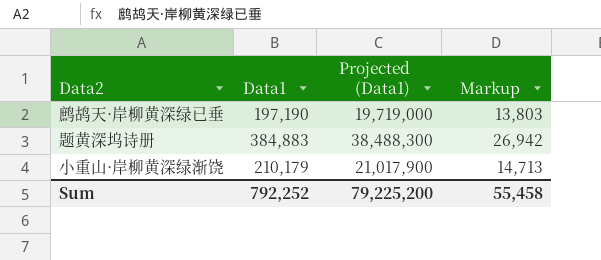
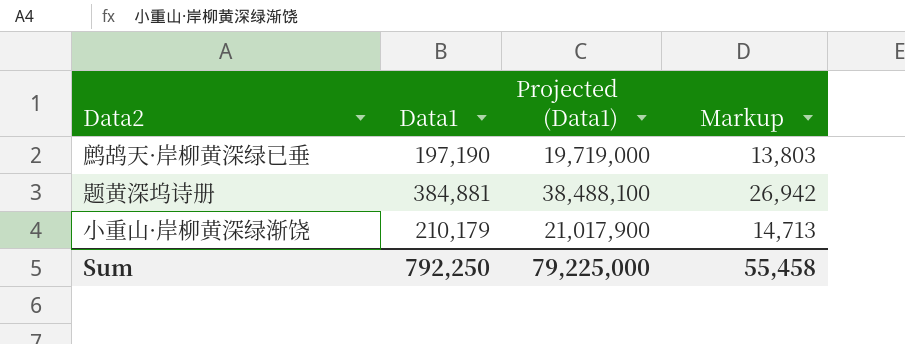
题黄深坞诗册 | Data1: 384,883 -> 384,881
题黄深坞诗册 | Projected (Data1): 38,488,300 -> 38,488,100
Sum | Data1: 792,252 -> 792,250
Sum | Projected (Data1): 79,225,200 -> 79,225,000

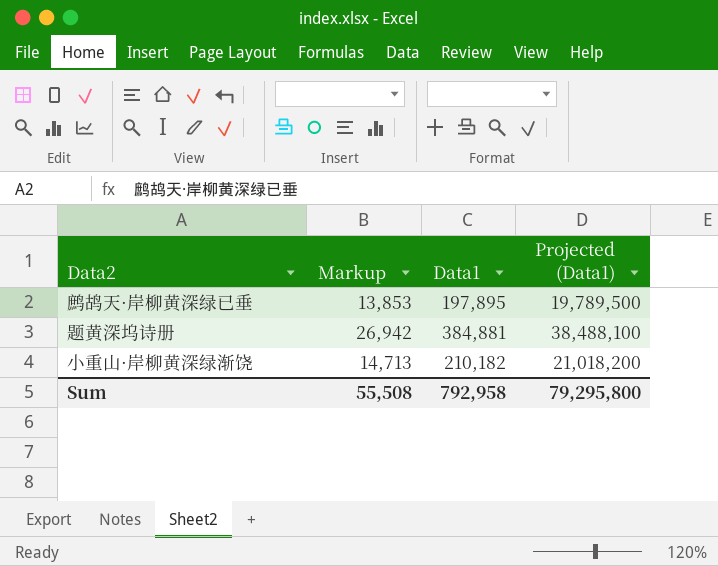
column Markup | position: 4 -> 2
鹧鸪天·岸柳黄深绿已垂 | Markup: 13,803 -> 13,853
鹧鸪天·岸柳黄深绿已垂 | Data1: 197,190 -> 197,895
鹧鸪天·岸柳黄深绿已垂 | Projected (Data1): 19,719,000 -> 19,789,500
小重山·岸柳黄深绿渐饶 | Data1: 210,179 -> 210,182
小重山·岸柳黄深绿渐饶 | Projected (Data1): 21,017,900 -> 21,018,200
Sum | Markup: 55,458 -> 55,508
Sum | Data1: 792,250 -> 792,958
Sum | Projected (Data1): 79,225,000 -> 79,295,800

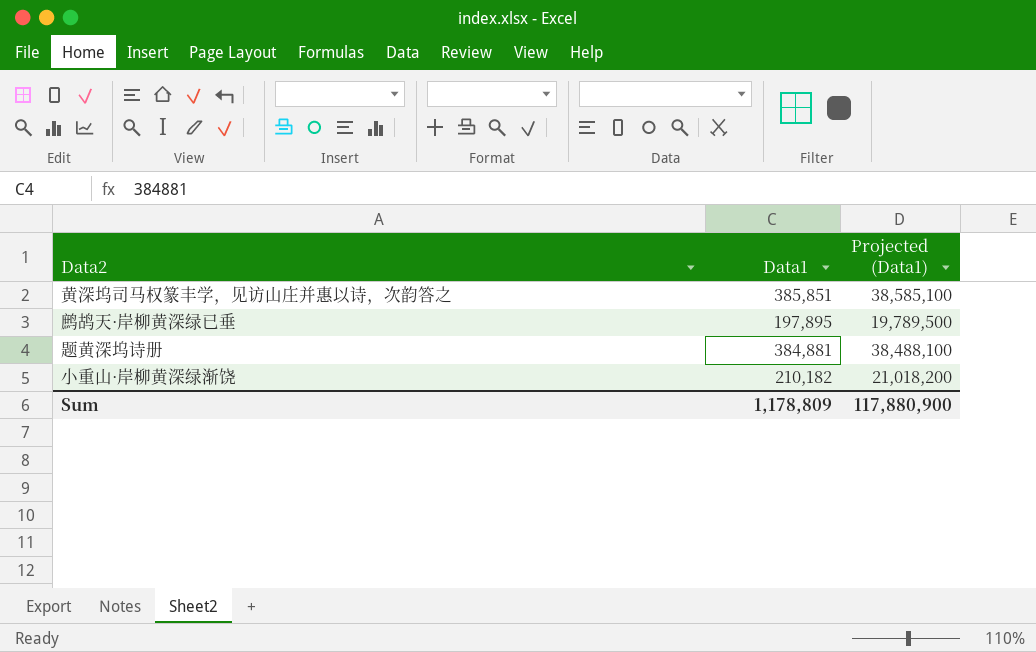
column Markup | formula: [Data1] * 0.07 -> none
row 黄深坞司马权篆丰学，见访山庄并惠以诗，次韵答之: none -> 385,851 | 38,585,100
Sum | Data1: 792,958 -> 1,178,809
Sum | Projected (Data1): 79,295,800 -> 117,880,900

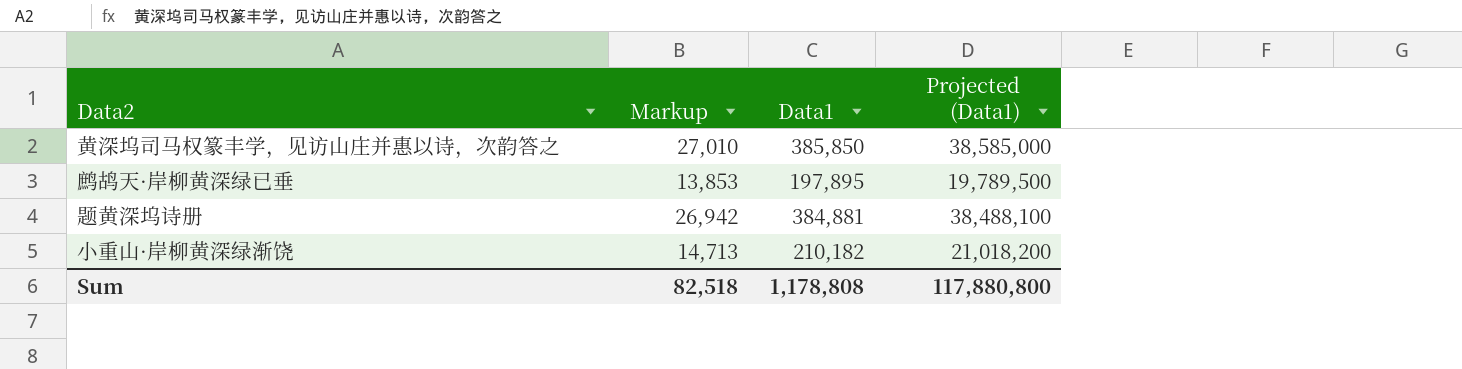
column Markup | formula: none -> [Data1] * 0.07
黄深坞司马权篆丰学，见访山庄并惠以诗，次韵答之 | Data1: 385,851 -> 385,850
黄深坞司马权篆丰学，见访山庄并惠以诗，次韵答之 | Projected (Data1): 38,585,100 -> 38,585,000
Sum | Data1: 1,178,809 -> 1,178,808
Sum | Projected (Data1): 117,880,900 -> 117,880,800

